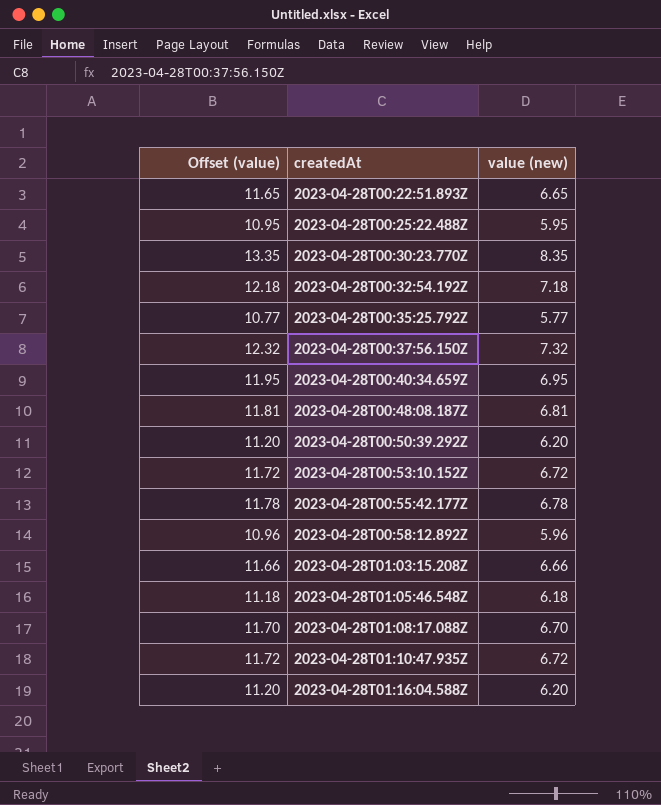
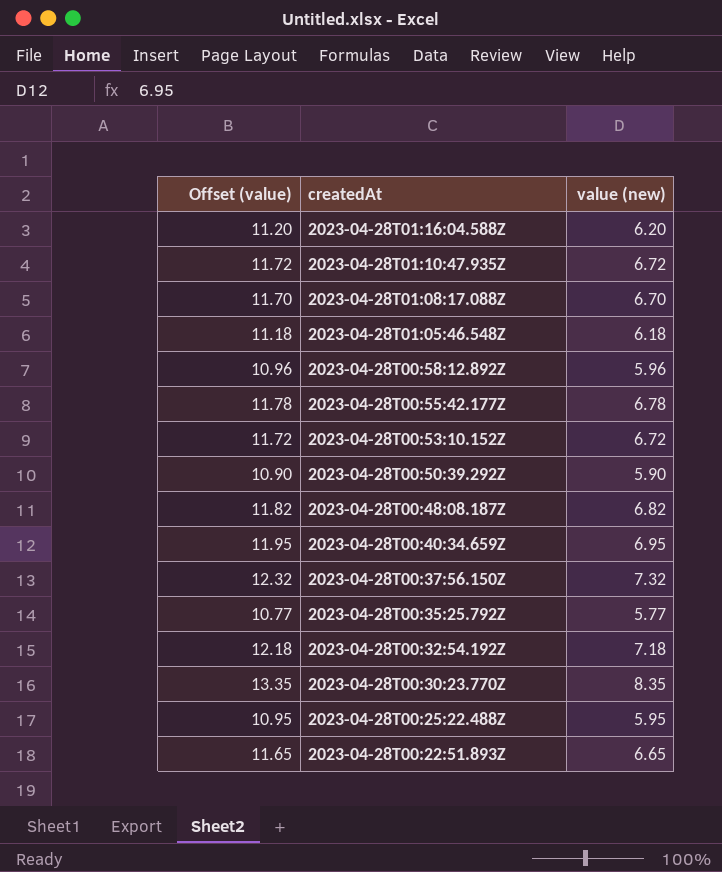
row order: createdAt ascending -> createdAt descending
row 2023-04-28T01:03:15.208Z: 11.66 | 6.66 -> none
2023-04-28T00:50:39.292Z | Offset (value): 11.20 -> 10.90
2023-04-28T00:50:39.292Z | value (new): 6.20 -> 5.90
2023-04-28T00:48:08.187Z | Offset (value): 11.81 -> 11.82
2023-04-28T00:48:08.187Z | value (new): 6.81 -> 6.82

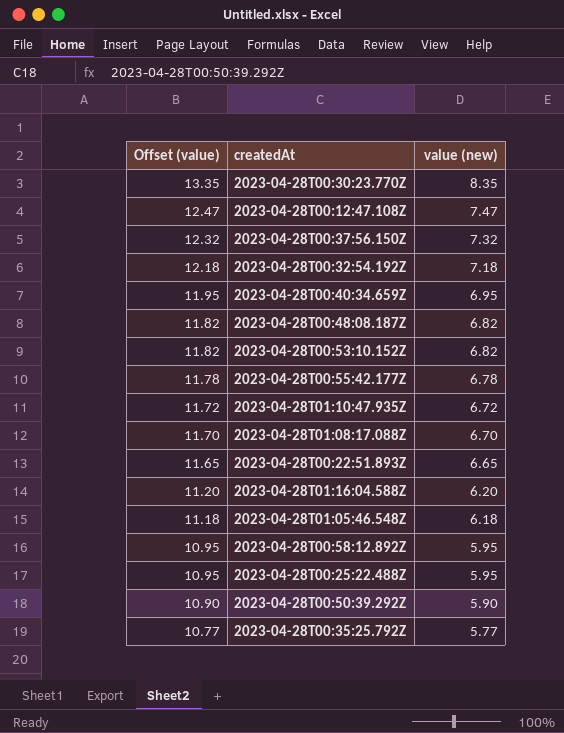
row order: createdAt descending -> Offset (value) descending
row 2023-04-28T00:12:47.108Z: none -> 12.47 | 7.47
2023-04-28T00:53:10.152Z | Offset (value): 11.72 -> 11.82
2023-04-28T00:53:10.152Z | value (new): 6.72 -> 6.82
2023-04-28T00:58:12.892Z | Offset (value): 10.96 -> 10.95
2023-04-28T00:58:12.892Z | value (new): 5.96 -> 5.95

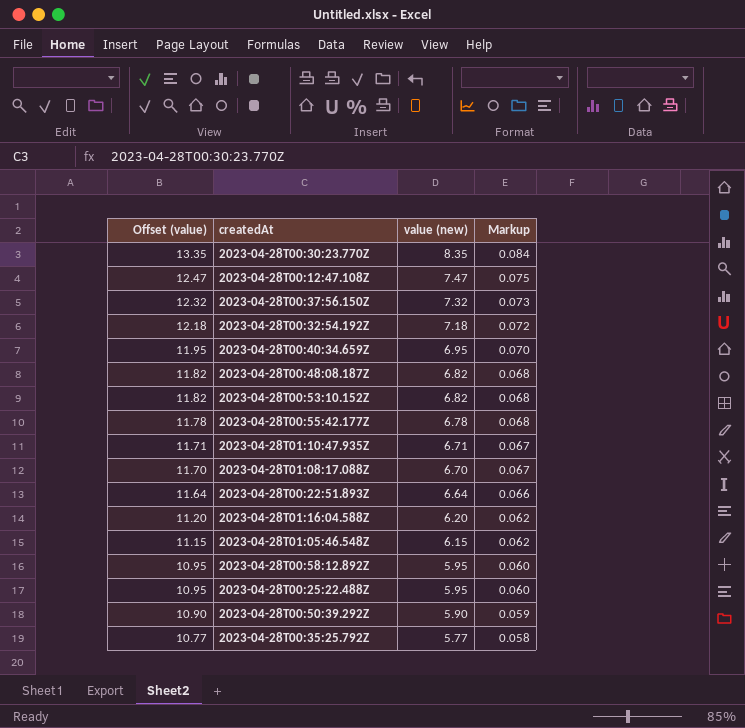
column Markup | formula: none -> [value (new)] * 0.01
2023-04-28T01:10:47.935Z | Offset (value): 11.72 -> 11.71
2023-04-28T01:10:47.935Z | value (new): 6.72 -> 6.71
2023-04-28T00:22:51.893Z | Offset (value): 11.65 -> 11.64
2023-04-28T00:22:51.893Z | value (new): 6.65 -> 6.64
2023-04-28T01:05:46.548Z | Offset (value): 11.18 -> 11.15
2023-04-28T01:05:46.548Z | value (new): 6.18 -> 6.15

